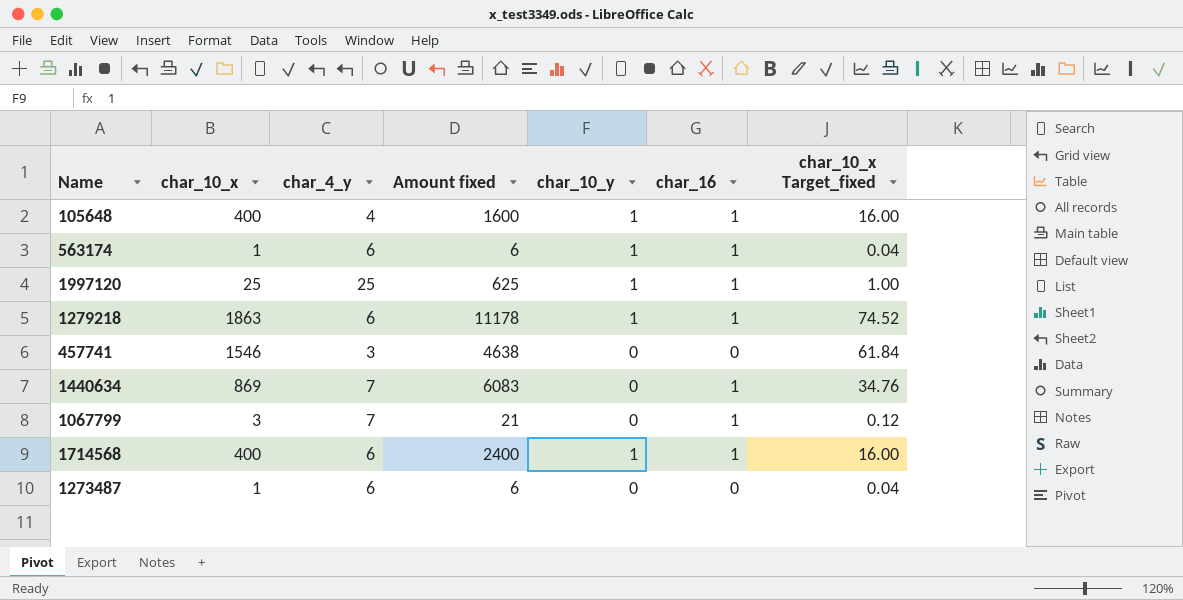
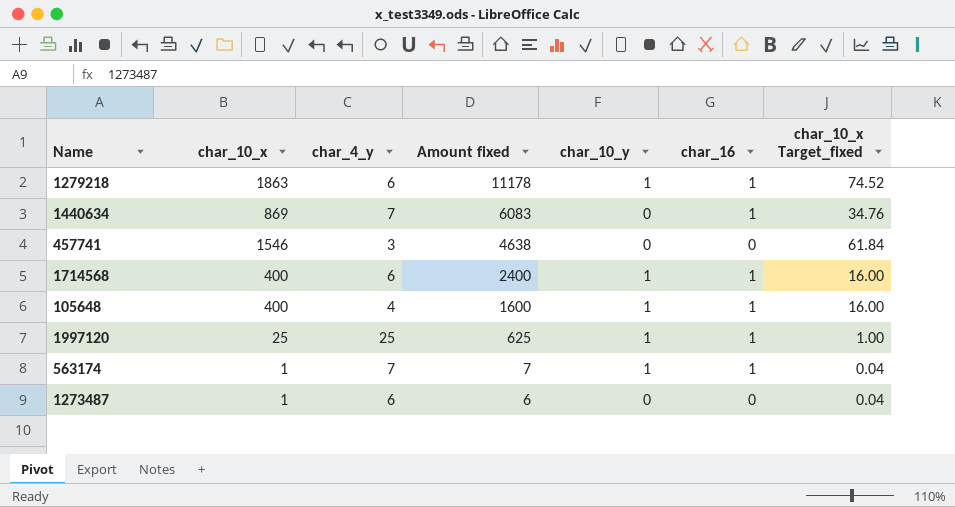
row order: none -> Amount fixed descending
row 1067799: 3 | 7 | 21 | 0 | 1 | 0.12 -> none
563174 | char_4_y: 6 -> 7
563174 | Amount fixed: 6 -> 7

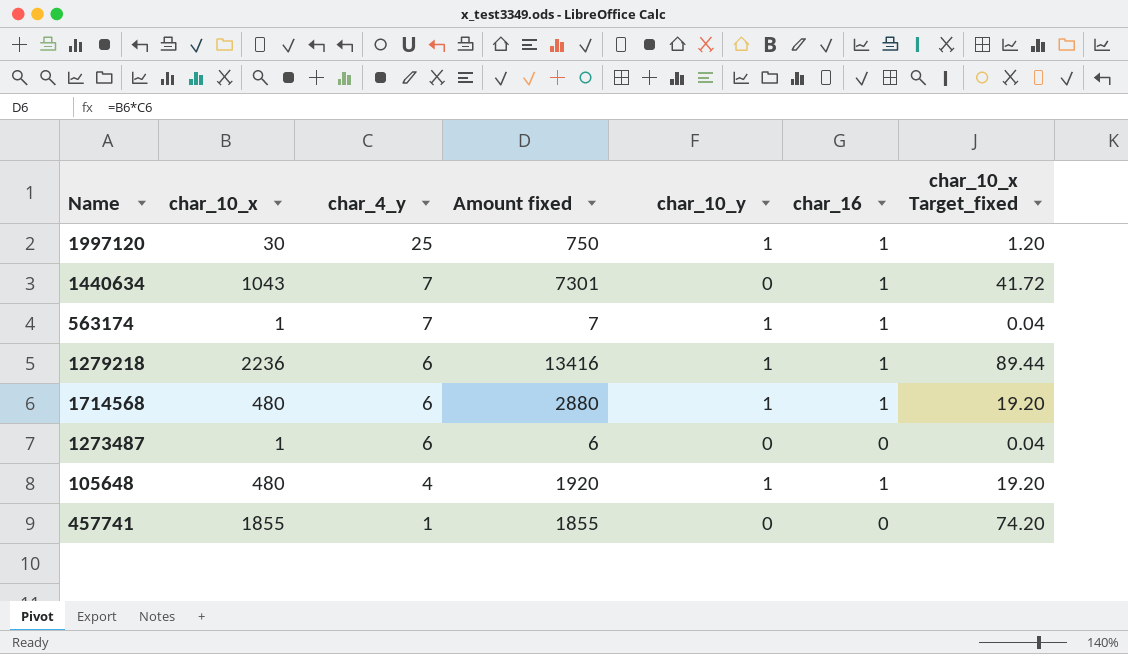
row order: Amount fixed descending -> char_4_y descending
1997120 | char_10_x: 25 -> 30
1997120 | Amount fixed: 625 -> 750
1997120 | char_10_x Target_fixed: 1.00 -> 1.20
1440634 | char_10_x: 869 -> 1043
1440634 | Amount fixed: 6083 -> 7301
1440634 | char_10_x Target_fixed: 34.76 -> 41.72
1279218 | char_10_x: 1863 -> 2236
1279218 | Amount fixed: 11178 -> 13416
1279218 | char_10_x Target_fixed: 74.52 -> 89.44
1714568 | char_10_x: 400 -> 480
1714568 | Amount fixed: 2400 -> 2880
1714568 | char_10_x Target_fixed: 16.00 -> 19.20
105648 | char_10_x: 400 -> 480
105648 | Amount fixed: 1600 -> 1920
105648 | char_10_x Target_fixed: 16.00 -> 19.20
457741 | char_10_x: 1546 -> 1855
457741 | char_4_y: 3 -> 1
457741 | Amount fixed: 4638 -> 1855
457741 | char_10_x Target_fixed: 61.84 -> 74.20

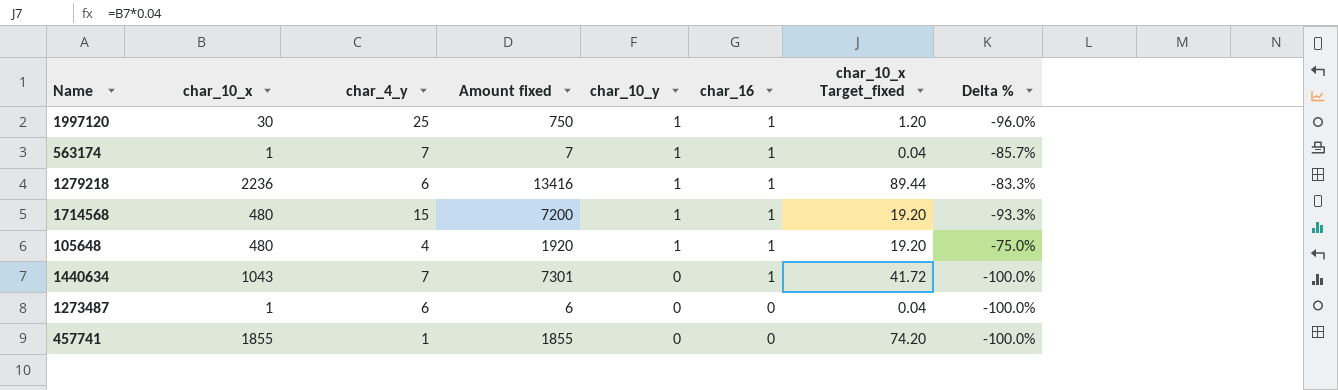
row order: char_4_y descending -> char_10_y descending
column Delta % | formula: none -> ([char_10_y] - [char_4_y]) / [char_4_y]
1714568 | char_4_y: 6 -> 15
1714568 | Amount fixed: 2880 -> 7200

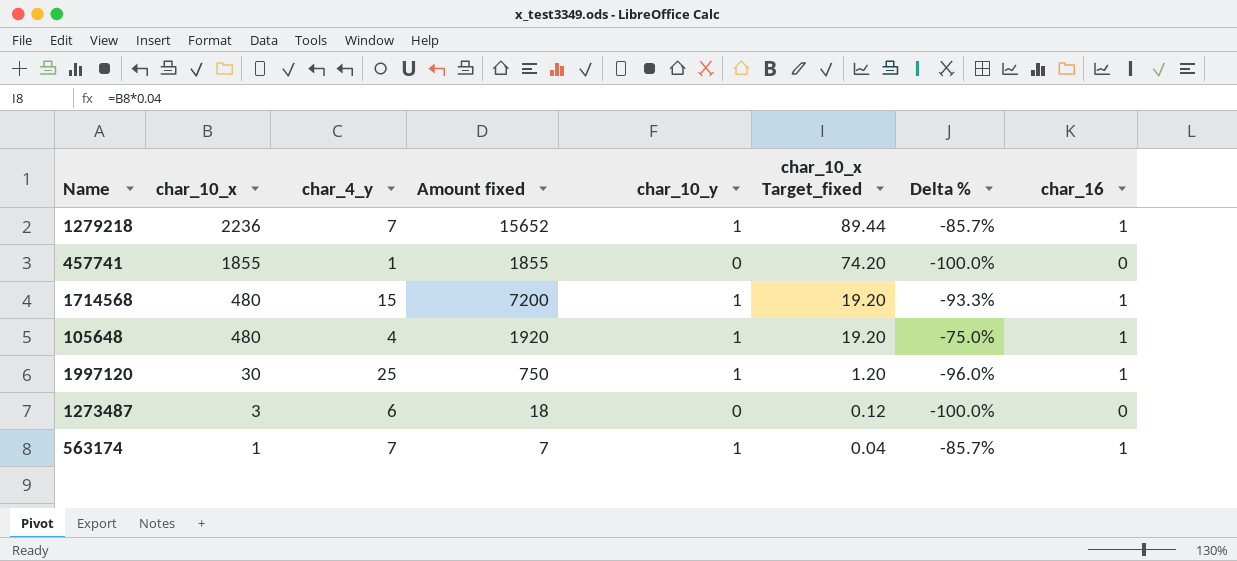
row order: char_10_y descending -> char_10_x descending
column char_16 | position: 6 -> 8
row 1440634: 1043 | 7 | 7301 | 0 | 1 | 41.72 | -100.0% -> none
1279218 | char_4_y: 6 -> 7
1279218 | Amount fixed: 13416 -> 15652
1279218 | Delta %: -83.3% -> -85.7%
1273487 | char_10_x: 1 -> 3
1273487 | Amount fixed: 6 -> 18
1273487 | char_10_x Target_fixed: 0.04 -> 0.12

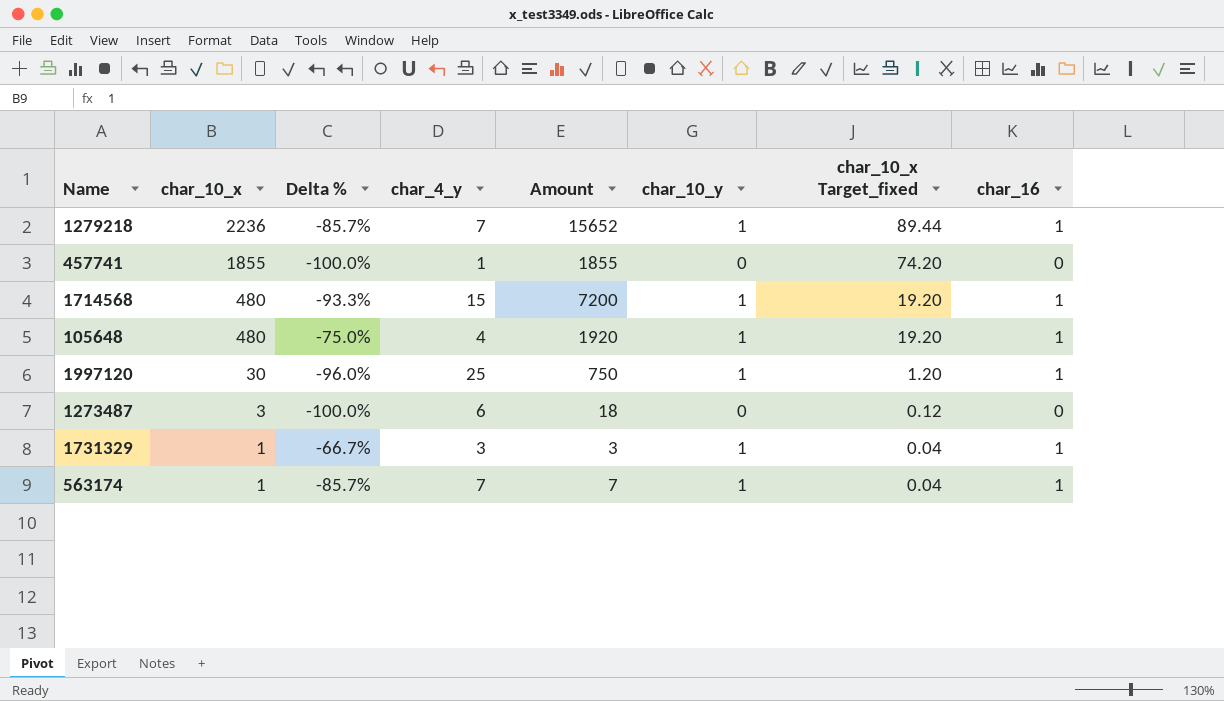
column Delta % | position: 7 -> 3
column name: Amount fixed -> Amount
row 1731329: none -> 1 | -66.7% | 3 | 3 | 1 | 0.04 | 1

